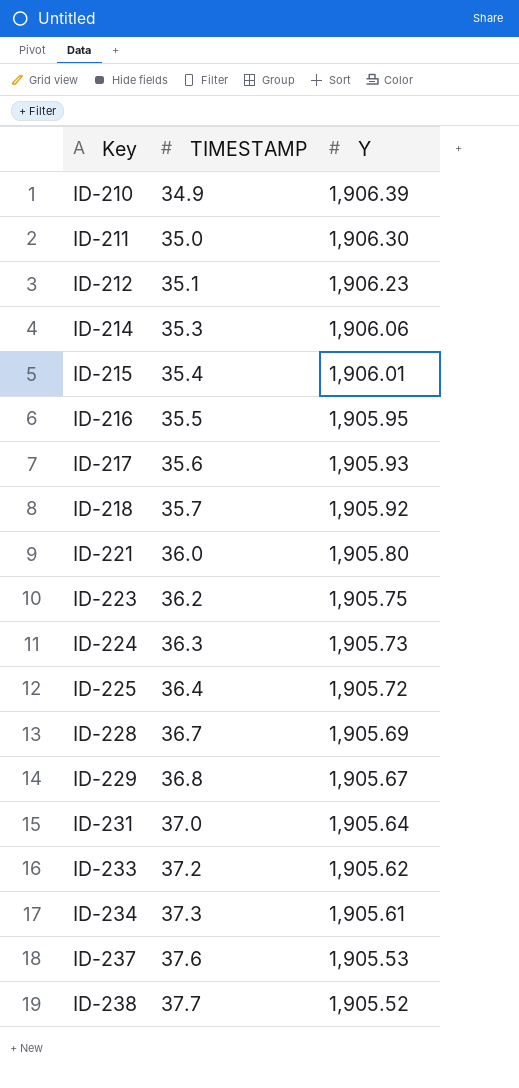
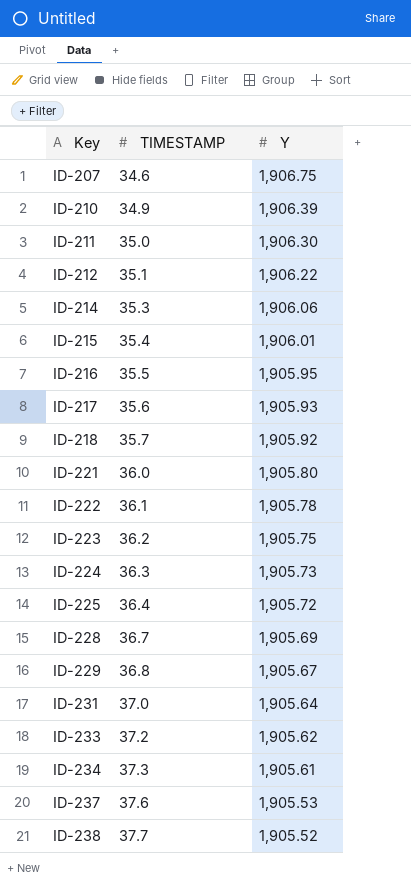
row ID-207: none -> 34.6 | 1,906.75
ID-212 | Y: 1,906.23 -> 1,906.22
row ID-222: none -> 36.1 | 1,905.78

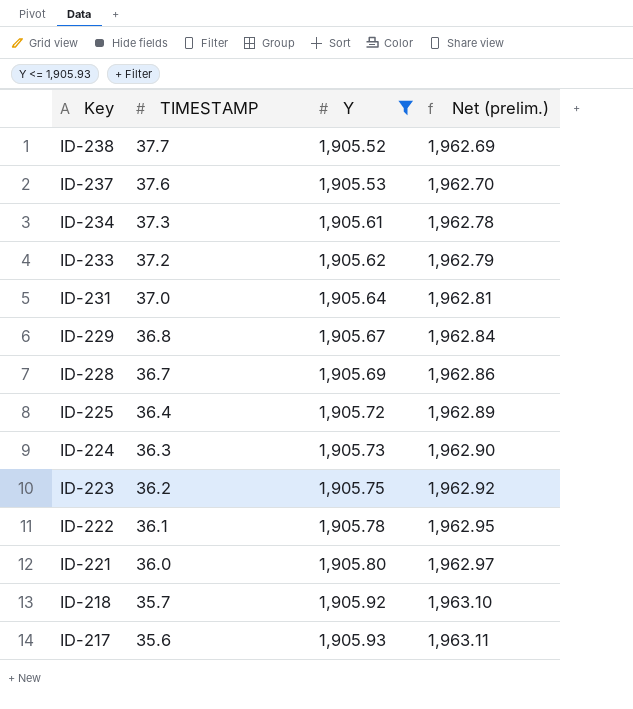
filter: none -> Y <= 1,905.93
row order: Key ascending -> Key descending
column Net (prelim.) | formula: none -> [Y] * 1.03

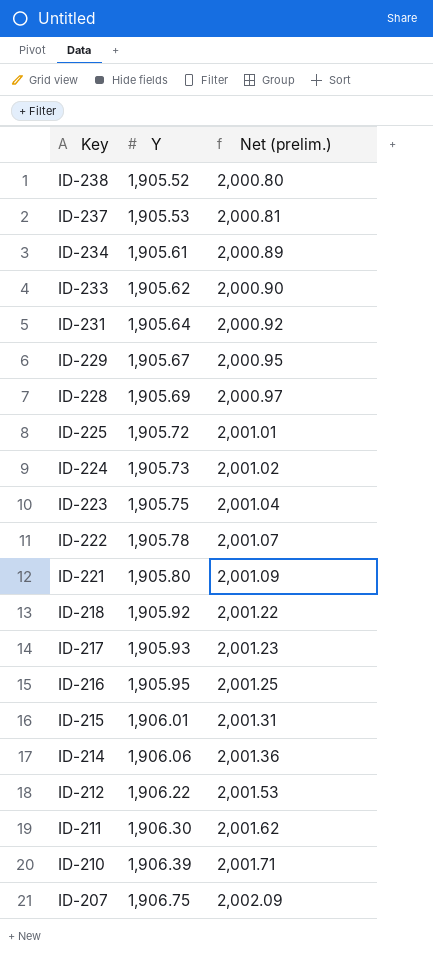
filter: Y <= 1,905.93 -> none
column TIMESTAMP | position: 2 -> none
column Net (prelim.) | formula: [Y] * 1.03 -> [Y] * 1.05

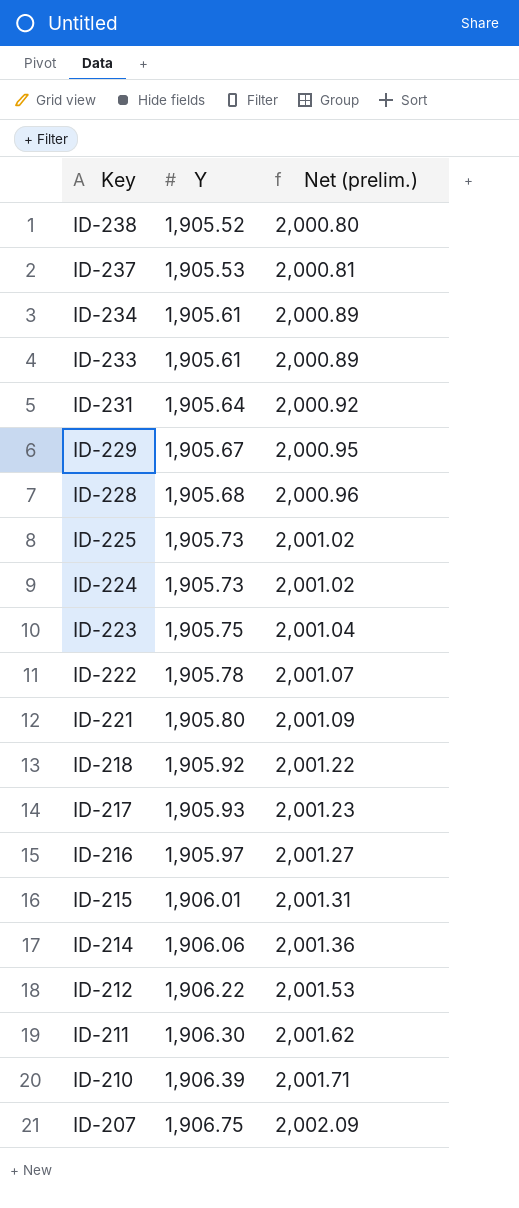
ID-233 | Y: 1,905.62 -> 1,905.61
ID-233 | Net (prelim.): 2,000.90 -> 2,000.89
ID-228 | Y: 1,905.69 -> 1,905.68
ID-228 | Net (prelim.): 2,000.97 -> 2,000.96
ID-225 | Y: 1,905.72 -> 1,905.73
ID-225 | Net (prelim.): 2,001.01 -> 2,001.02
ID-216 | Y: 1,905.95 -> 1,905.97
ID-216 | Net (prelim.): 2,001.25 -> 2,001.27

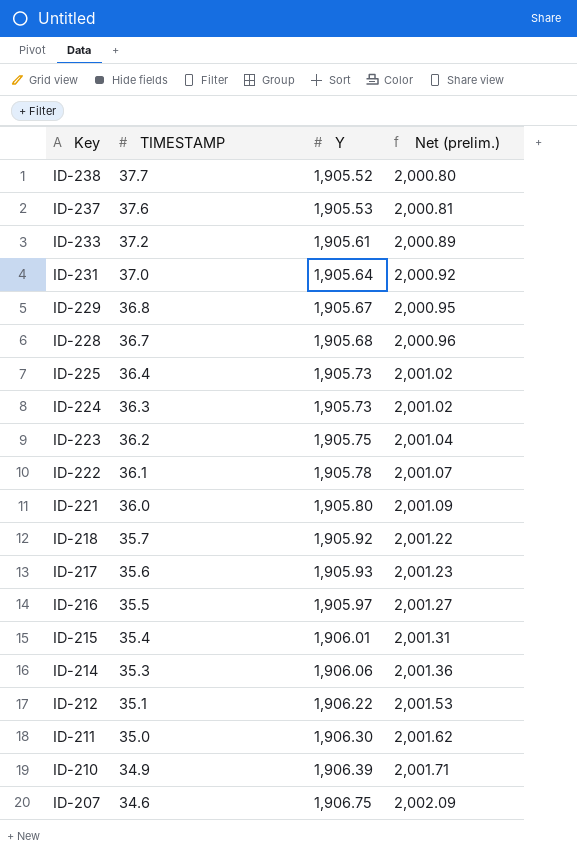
column TIMESTAMP | position: none -> 2
row ID-234: 1,905.61 | 2,000.89 -> none

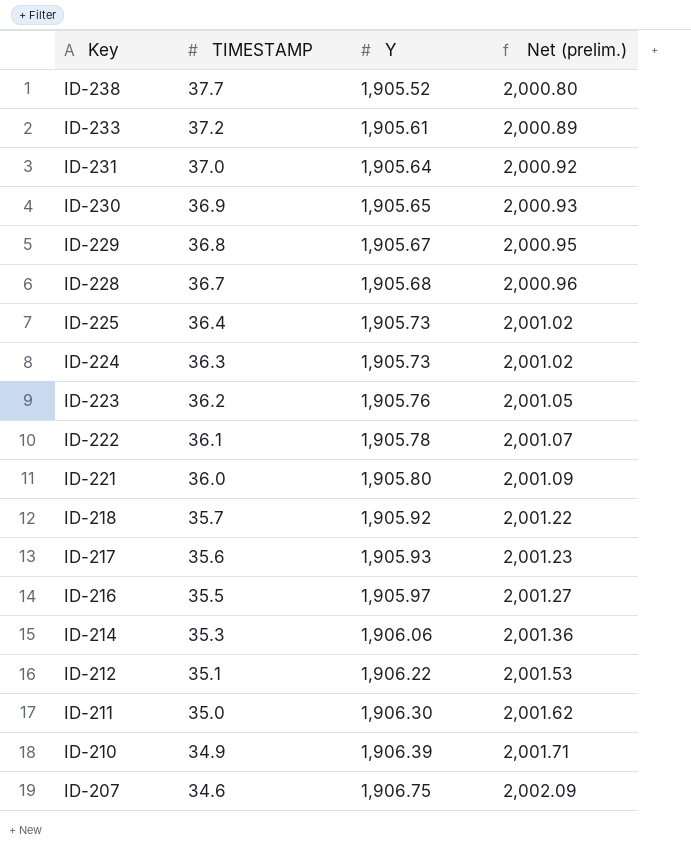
row ID-237: 37.6 | 1,905.53 | 2,000.81 -> none
row ID-215: 35.4 | 1,906.01 | 2,001.31 -> none
row ID-230: none -> 36.9 | 1,905.65 | 2,000.93
ID-223 | Y: 1,905.75 -> 1,905.76
ID-223 | Net (prelim.): 2,001.04 -> 2,001.05

